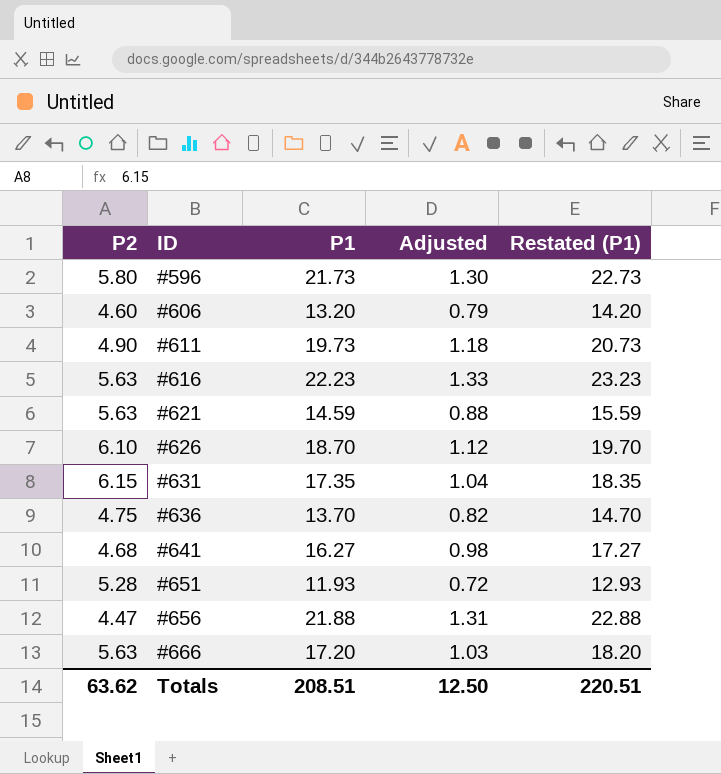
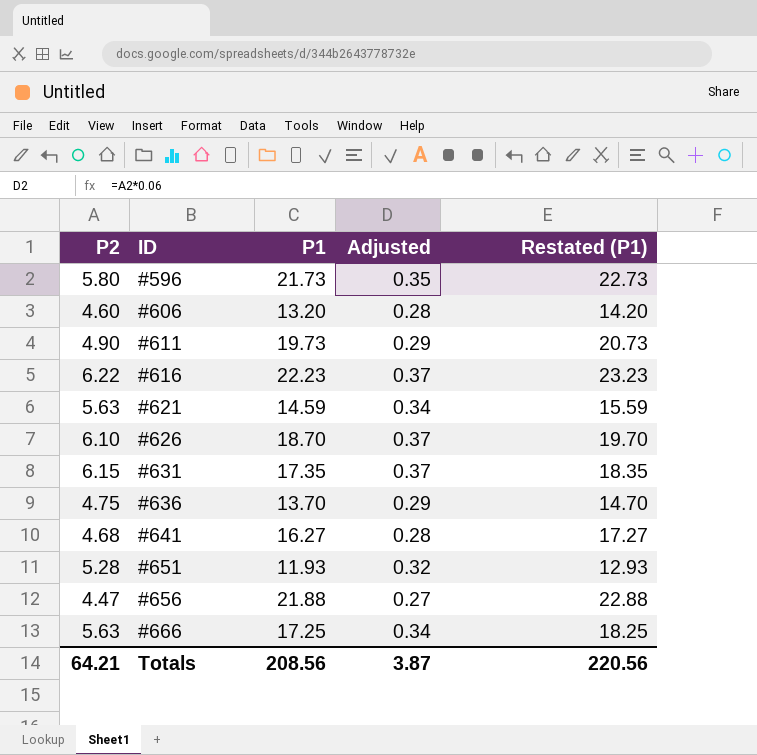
column Adjusted | formula: [P1] * 0.06 -> [P2] * 0.06
#616 | P2: 5.63 -> 6.22
#666 | P1: 17.20 -> 17.25
#666 | Restated (P1): 18.20 -> 18.25
Totals | P2: 63.62 -> 64.21
Totals | P1: 208.51 -> 208.56
Totals | Adjusted: 12.50 -> 3.87
Totals | Restated (P1): 220.51 -> 220.56

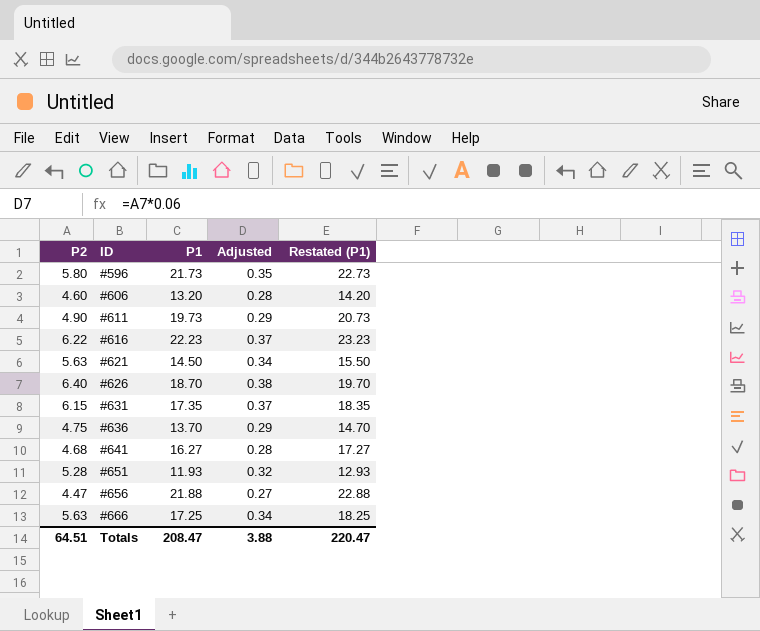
#621 | P1: 14.59 -> 14.50
#621 | Restated (P1): 15.59 -> 15.50
#626 | P2: 6.10 -> 6.40
#626 | Adjusted: 0.37 -> 0.38
Totals | P2: 64.21 -> 64.51
Totals | P1: 208.56 -> 208.47
Totals | Adjusted: 3.87 -> 3.88
Totals | Restated (P1): 220.56 -> 220.47

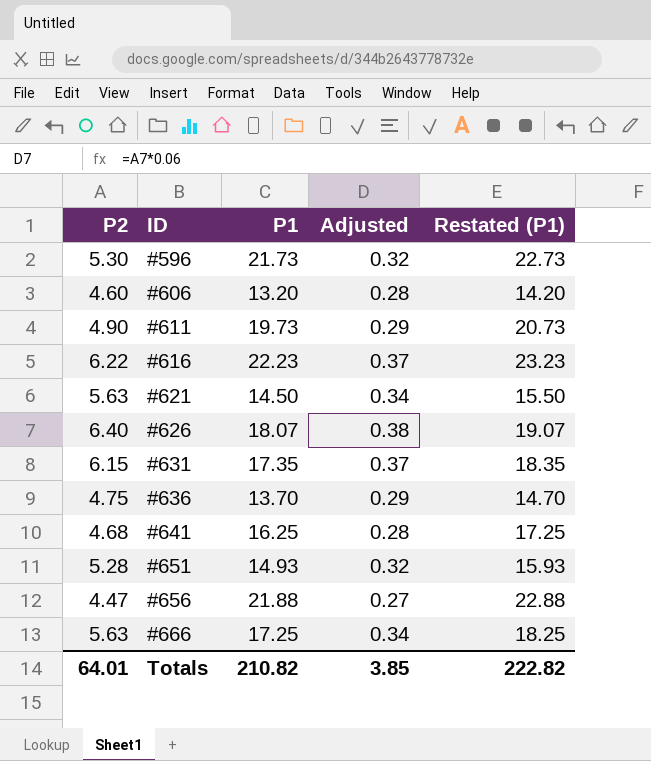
#596 | P2: 5.80 -> 5.30
#596 | Adjusted: 0.35 -> 0.32
#626 | P1: 18.70 -> 18.07
#626 | Restated (P1): 19.70 -> 19.07
#641 | P1: 16.27 -> 16.25
#641 | Restated (P1): 17.27 -> 17.25
#651 | P1: 11.93 -> 14.93
#651 | Restated (P1): 12.93 -> 15.93
Totals | P2: 64.51 -> 64.01
Totals | P1: 208.47 -> 210.82
Totals | Adjusted: 3.88 -> 3.85
Totals | Restated (P1): 220.47 -> 222.82

